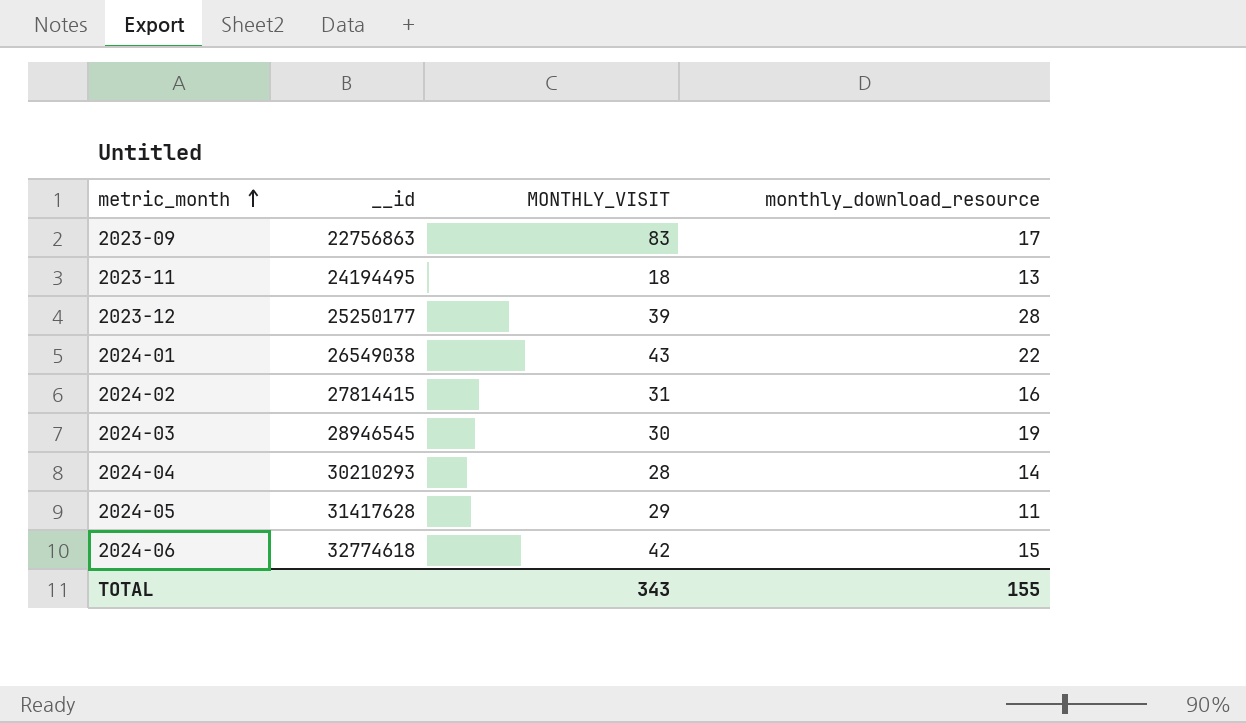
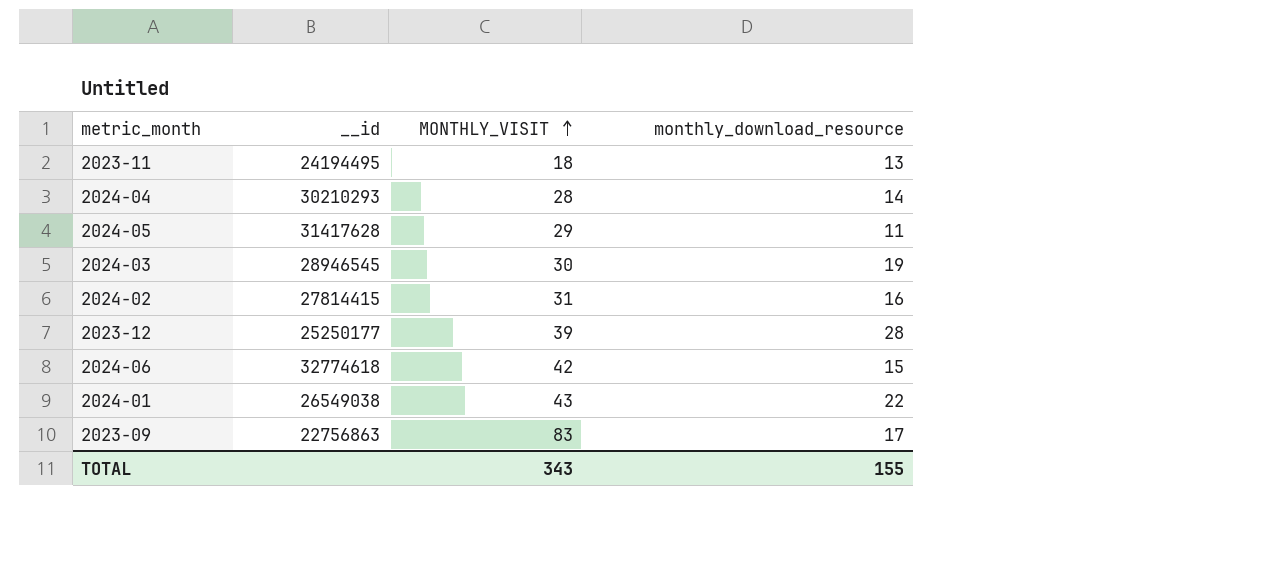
row order: metric_month ascending -> MONTHLY_VISIT ascending

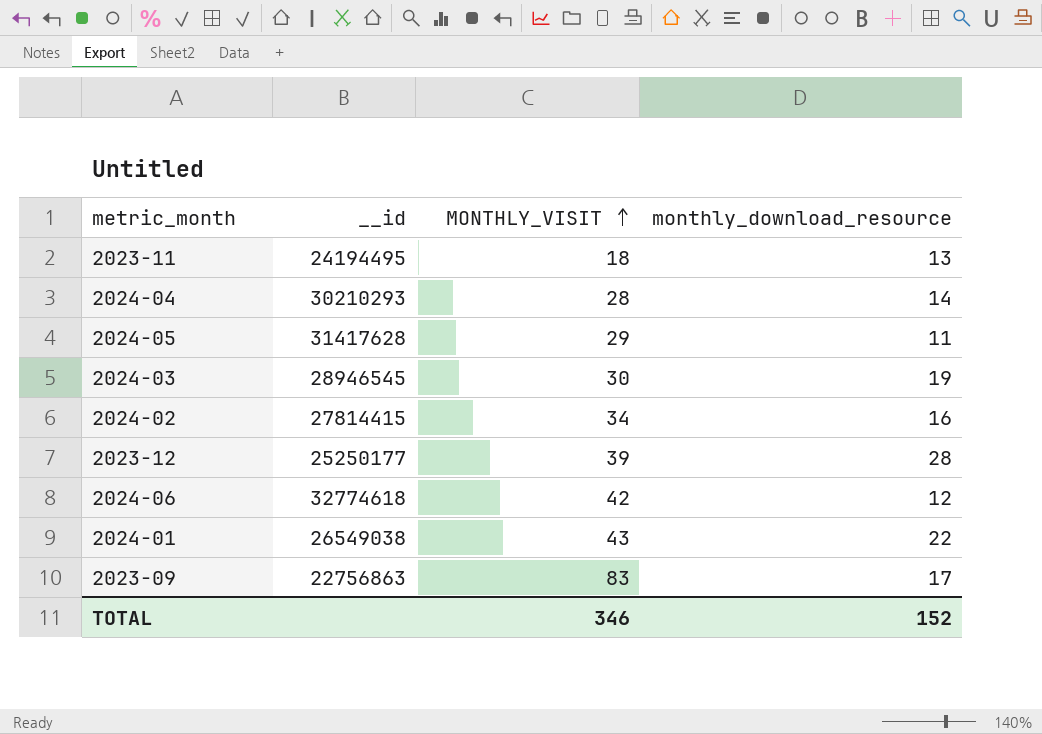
2024-02 | MONTHLY_VISIT: 31 -> 34
2024-06 | monthly_download_resource: 15 -> 12
TOTAL | MONTHLY_VISIT: 343 -> 346
TOTAL | monthly_download_resource: 155 -> 152

